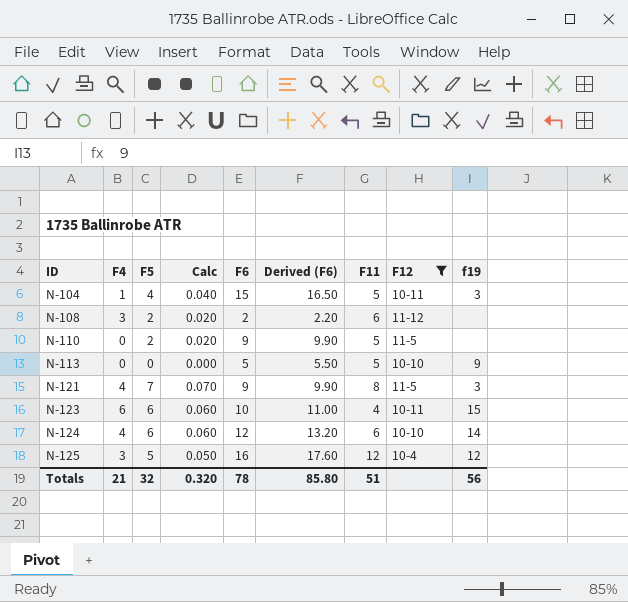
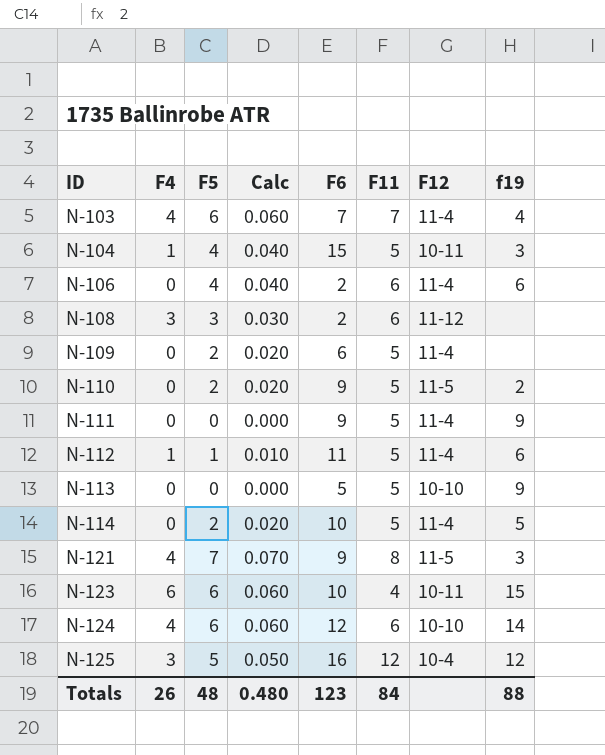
filter: F12 != 11-4 -> none
column Derived (F6) | formula: [F6] * 1.1 -> none
N-108 | F5: 2 -> 3
N-108 | Calc: 0.020 -> 0.030
N-110 | f19: none -> 2
Totals | F4: 21 -> 26
Totals | F5: 32 -> 48
Totals | Calc: 0.320 -> 0.480
Totals | F6: 78 -> 123
Totals | F11: 51 -> 84
Totals | f19: 56 -> 88

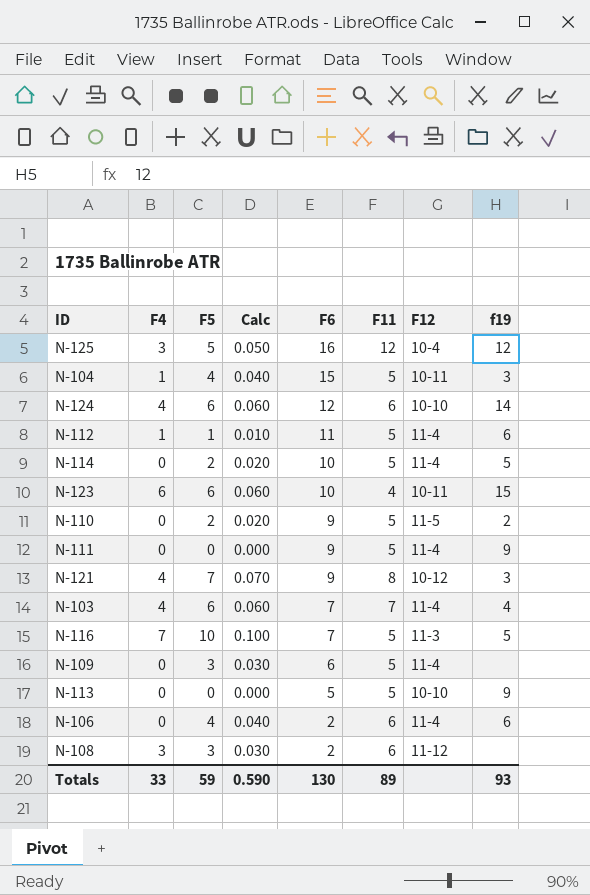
row order: ID ascending -> F6 descending
N-121 | F12: 11-5 -> 10-12
row N-116: none -> 7 | 10 | 0.100 | 7 | 5 | 11-3 | 5
N-109 | F5: 2 -> 3
N-109 | Calc: 0.020 -> 0.030
Totals | F4: 26 -> 33
Totals | F5: 48 -> 59
Totals | Calc: 0.480 -> 0.590
Totals | F6: 123 -> 130
Totals | F11: 84 -> 89
Totals | f19: 88 -> 93

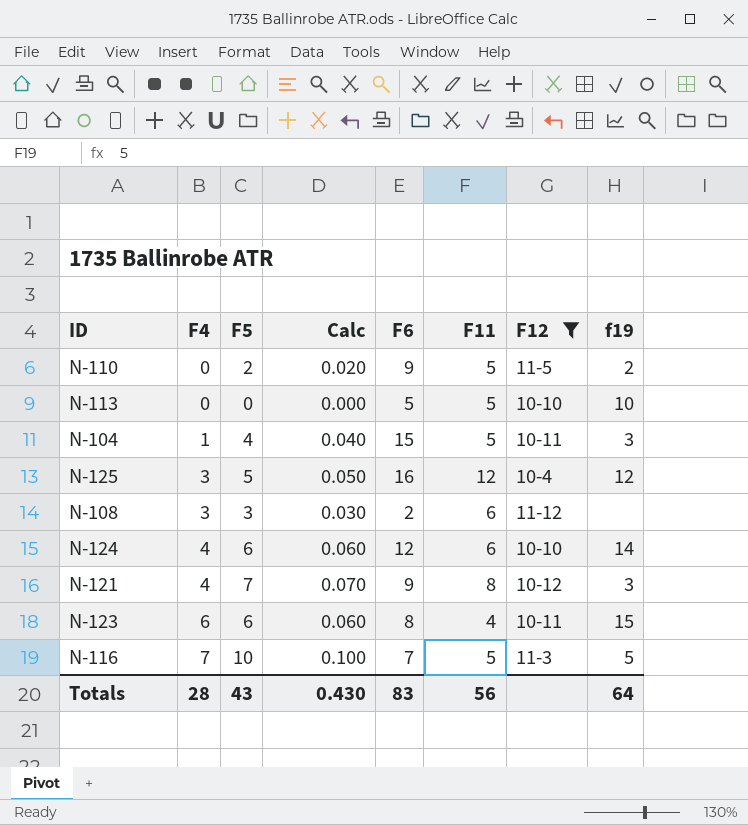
filter: none -> F12 != 11-4
row order: F6 descending -> F4 ascending
N-113 | f19: 9 -> 10
N-123 | F6: 10 -> 8
Totals | F4: 33 -> 28
Totals | F5: 59 -> 43
Totals | Calc: 0.590 -> 0.430
Totals | F6: 130 -> 83
Totals | F11: 89 -> 56
Totals | f19: 93 -> 64

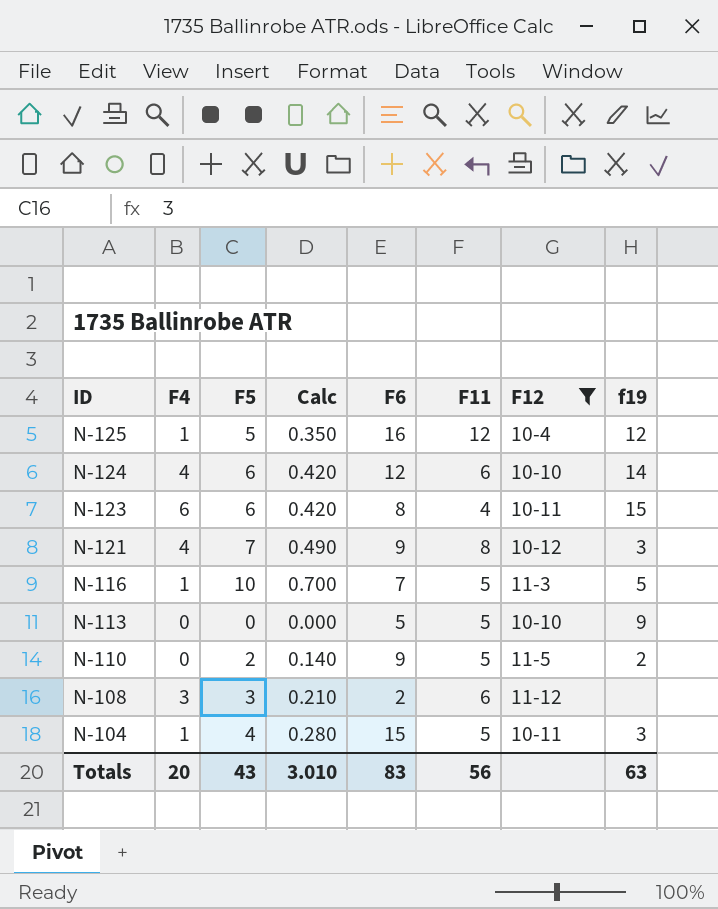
row order: F4 ascending -> ID descending
column Calc | formula: [F5] * 0.01 -> [F5] * 0.07
N-125 | F4: 3 -> 1
N-116 | F4: 7 -> 1
N-113 | f19: 10 -> 9
Totals | F4: 28 -> 20
Totals | Calc: 0.430 -> 3.010
Totals | f19: 64 -> 63

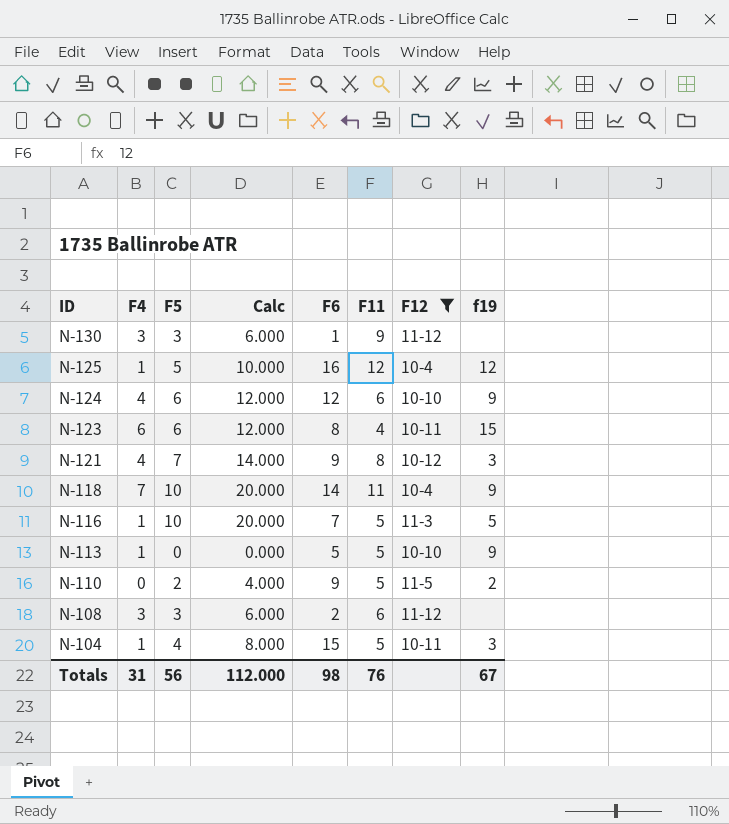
column Calc | formula: [F5] * 0.07 -> [F5] * 2
row N-130: none -> 3 | 3 | 6.000 | 1 | 9 | 11-12 | none
N-124 | f19: 14 -> 9
row N-118: none -> 7 | 10 | 20.000 | 14 | 11 | 10-4 | 9
N-113 | F4: 0 -> 1
Totals | F4: 20 -> 31
Totals | F5: 43 -> 56
Totals | Calc: 3.010 -> 112.000
Totals | F6: 83 -> 98
Totals | F11: 56 -> 76
Totals | f19: 63 -> 67

